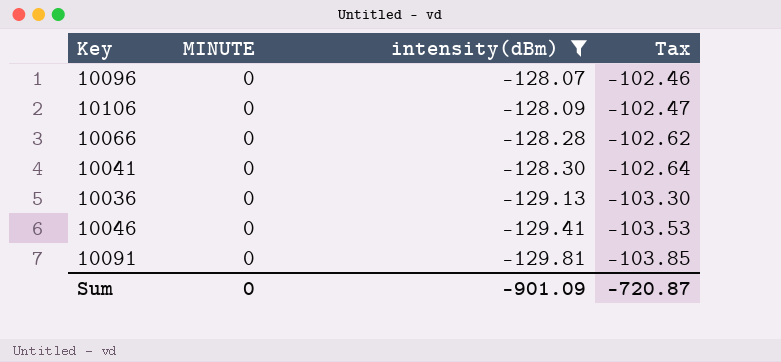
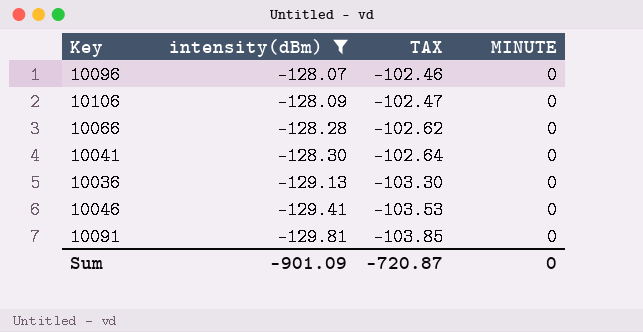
column name: Tax -> TAX
column MINUTE | position: 2 -> 4

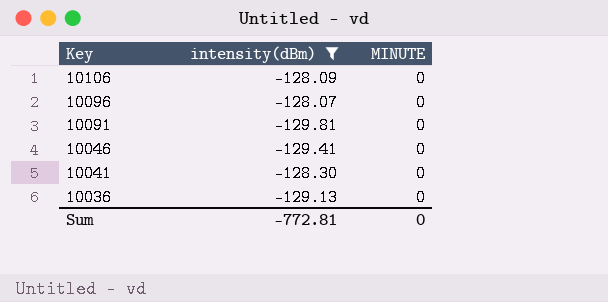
row order: intensity(dBm) descending -> Key descending
column TAX | formula: [intensity(dBm)] * 0.8 -> none
row 10066: -128.28 | -102.62 | 0 -> none
Sum | intensity(dBm): -901.09 -> -772.81

